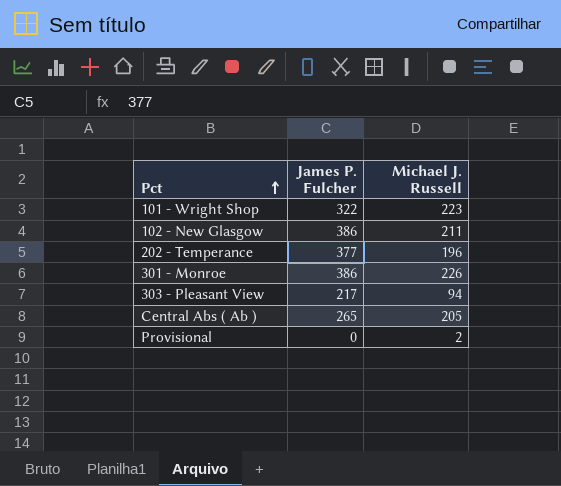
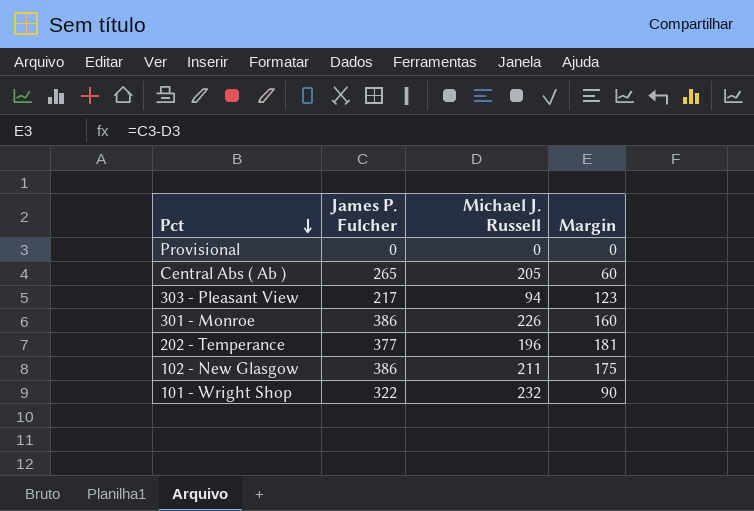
row order: Pct ascending -> Pct descending
column Margin | formula: none -> [James P. Fulcher] - [Michael J. Russell]
Provisional | Michael J. Russell: 2 -> 0
101 - Wright Shop | Michael J. Russell: 223 -> 232

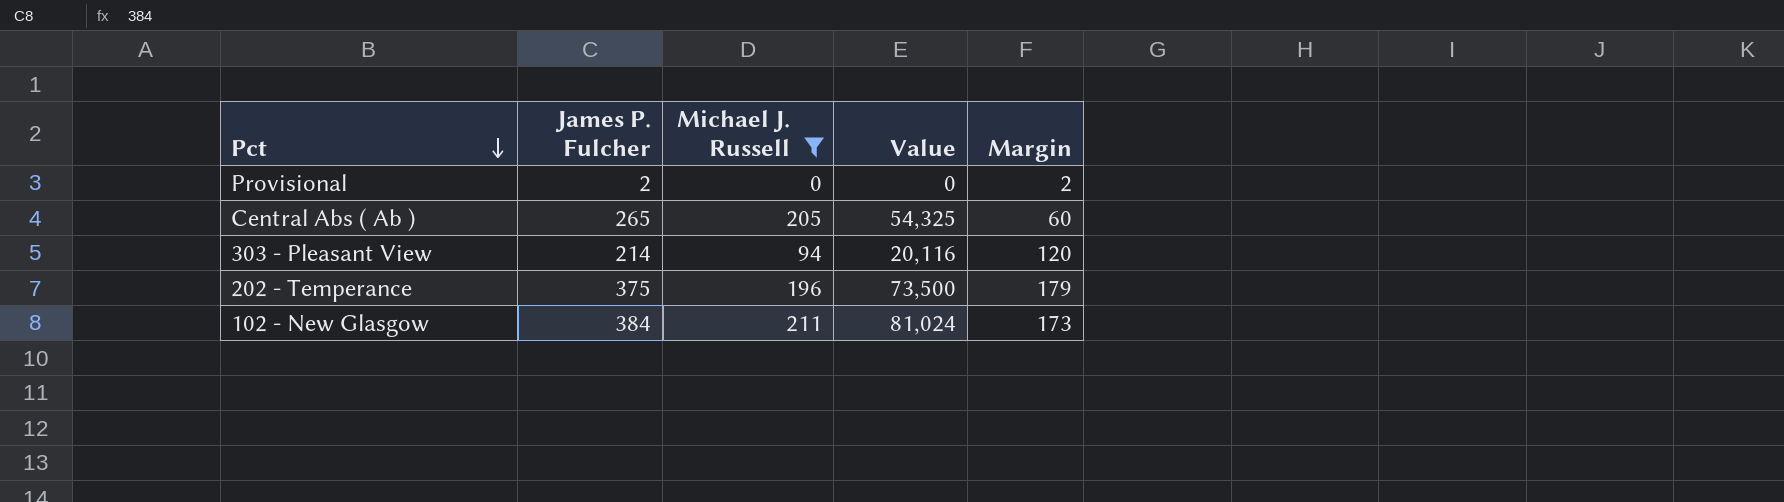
filter: none -> Michael J. Russell <= 211
column Value | formula: none -> [James P. Fulcher] * [Michael J. Russell]
Provisional | James P. Fulcher: 0 -> 2
Provisional | Margin: 0 -> 2
303 - Pleasant View | James P. Fulcher: 217 -> 214
303 - Pleasant View | Margin: 123 -> 120
202 - Temperance | James P. Fulcher: 377 -> 375
202 - Temperance | Margin: 181 -> 179
102 - New Glasgow | James P. Fulcher: 386 -> 384
102 - New Glasgow | Margin: 175 -> 173

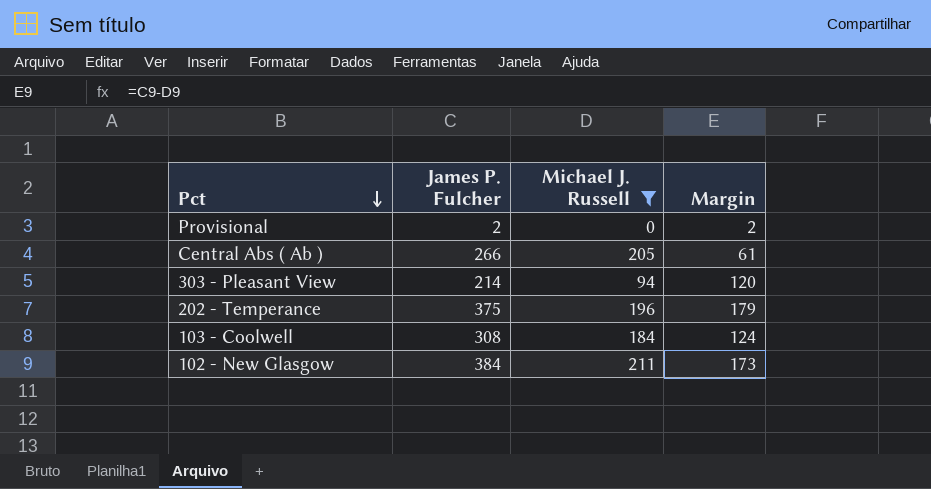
column Value | formula: [James P. Fulcher] * [Michael J. Russell] -> none
Central Abs ( Ab ) | James P. Fulcher: 265 -> 266
Central Abs ( Ab ) | Margin: 60 -> 61
row 103 - Coolwell: none -> 308 | 184 | 124

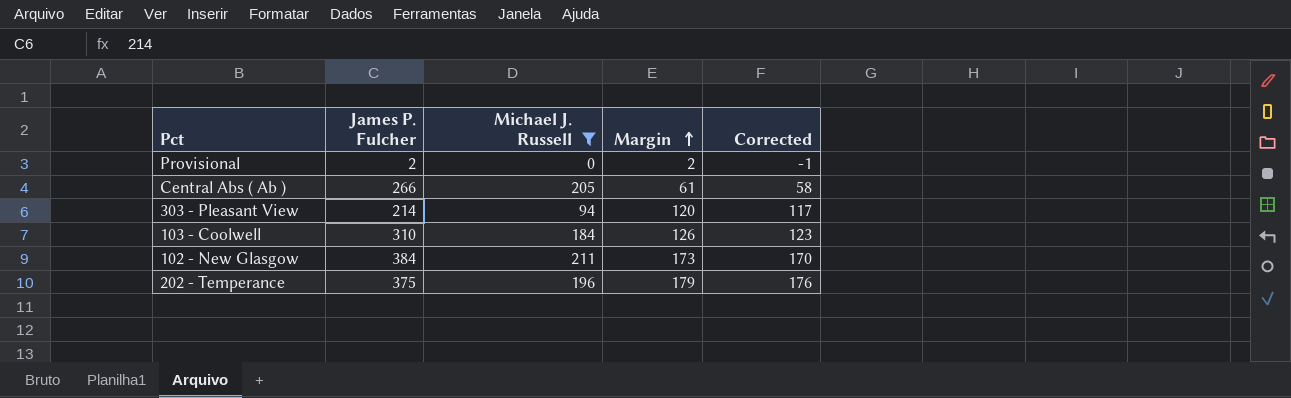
row order: Pct descending -> Margin ascending
column Corrected | formula: none -> [Margin] - 3
103 - Coolwell | James P. Fulcher: 308 -> 310
103 - Coolwell | Margin: 124 -> 126

